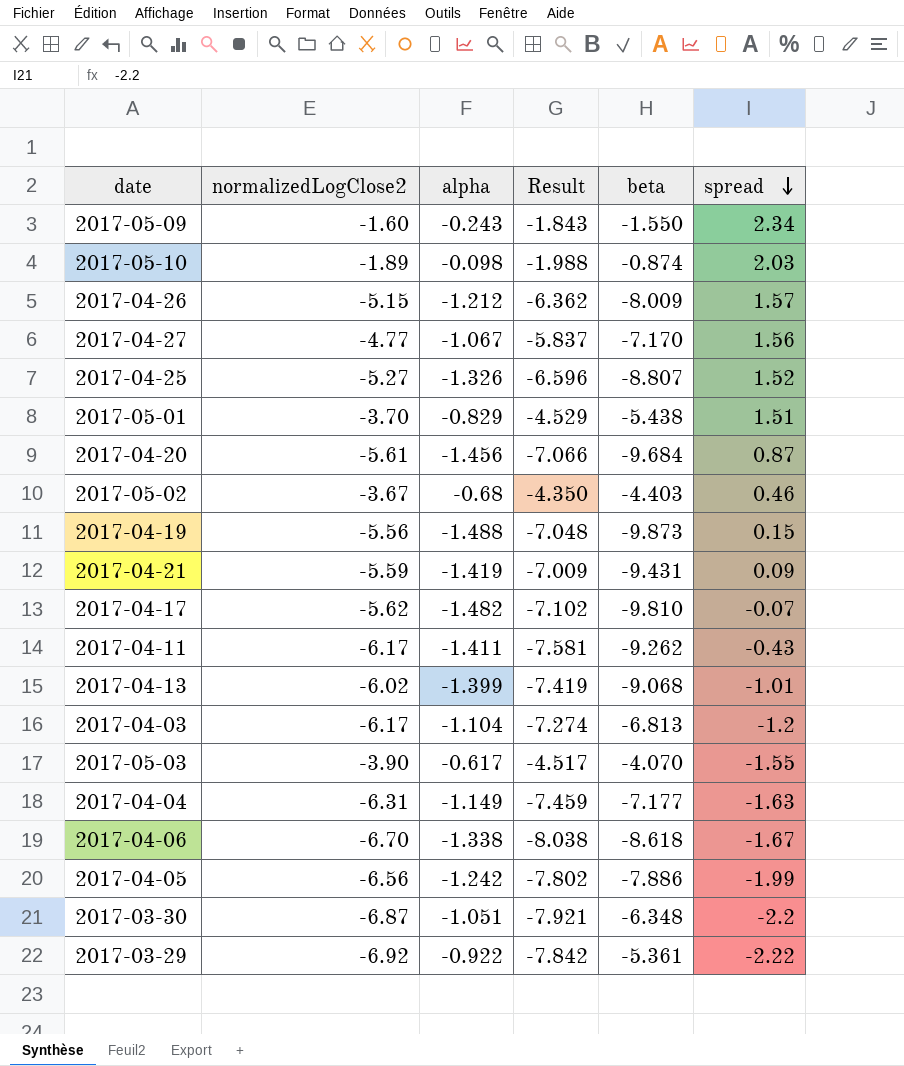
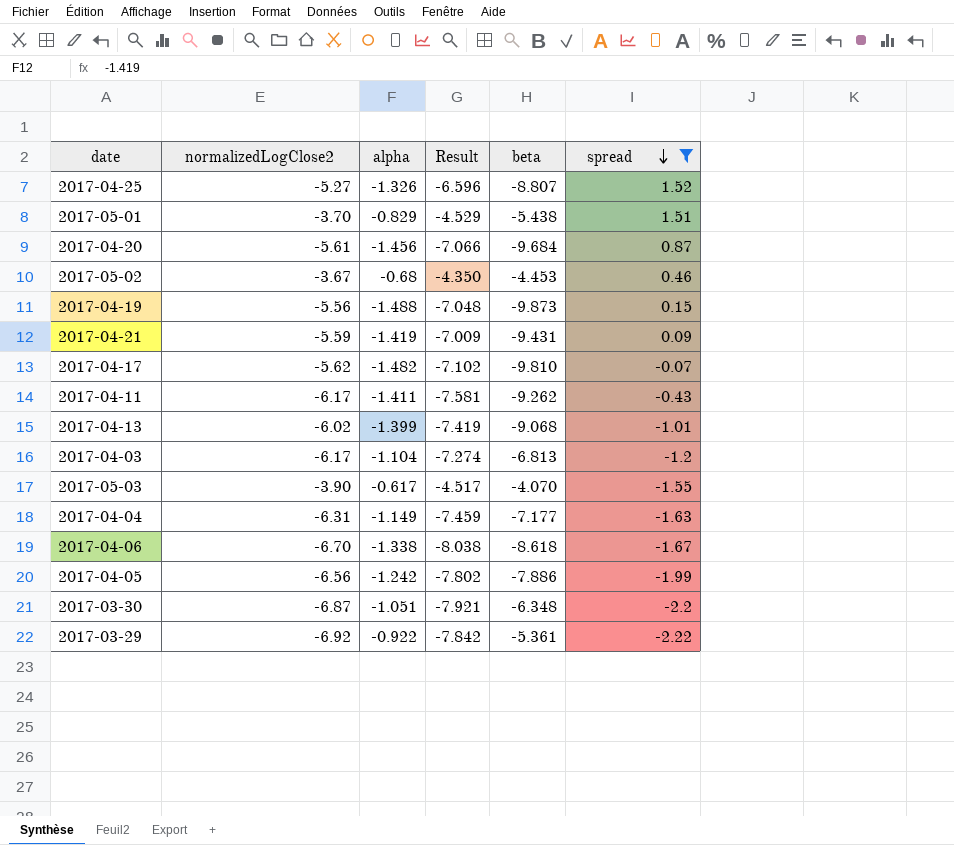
filter: none -> spread <= 1.52
2017-05-02 | beta: -4.403 -> -4.453

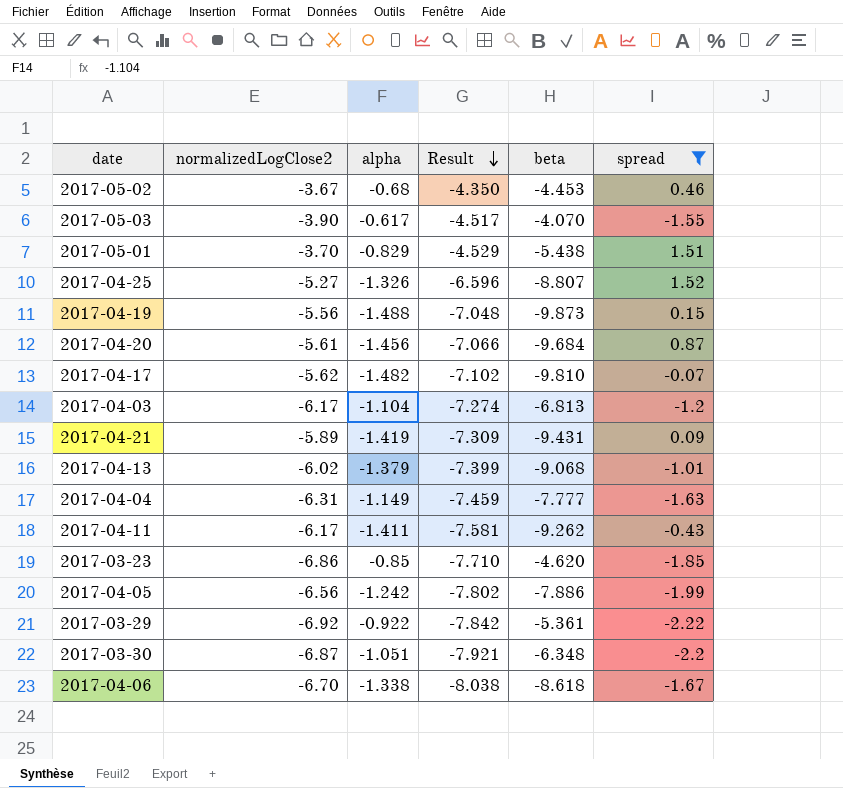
row order: spread descending -> Result descending
2017-04-21 | normalizedLogClose2: -5.59 -> -5.89
2017-04-21 | Result: -7.009 -> -7.309
2017-04-13 | alpha: -1.399 -> -1.379
2017-04-13 | Result: -7.419 -> -7.399
2017-04-04 | beta: -7.177 -> -7.777
row 2017-03-23: none -> -6.86 | -0.85 | -7.710 | -4.620 | -1.85

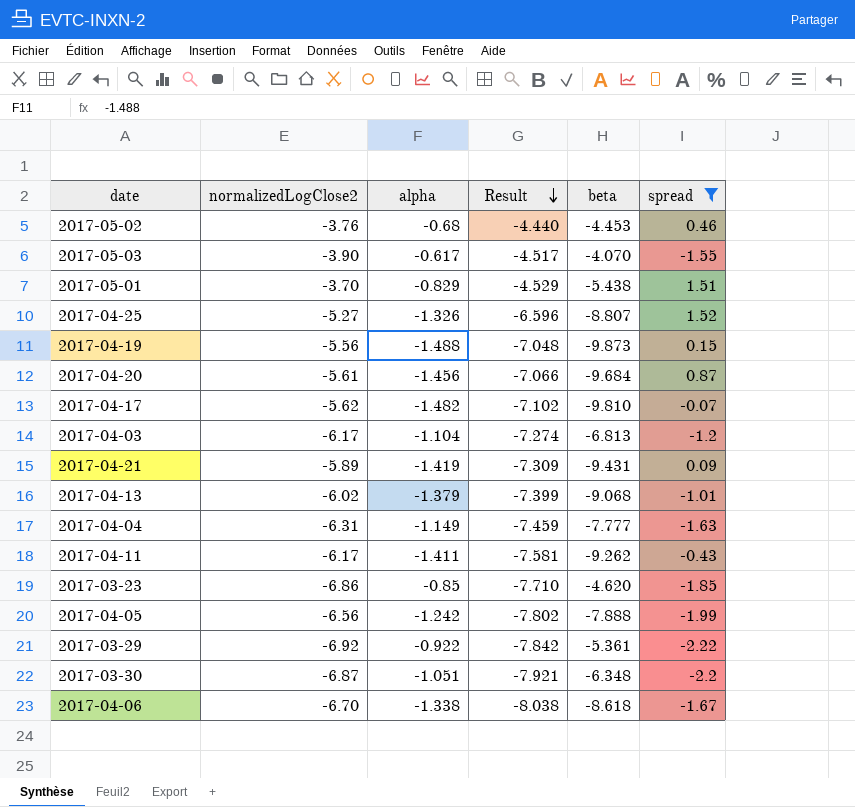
2017-05-02 | normalizedLogClose2: -3.67 -> -3.76
2017-05-02 | Result: -4.350 -> -4.440
2017-04-05 | beta: -7.886 -> -7.888

